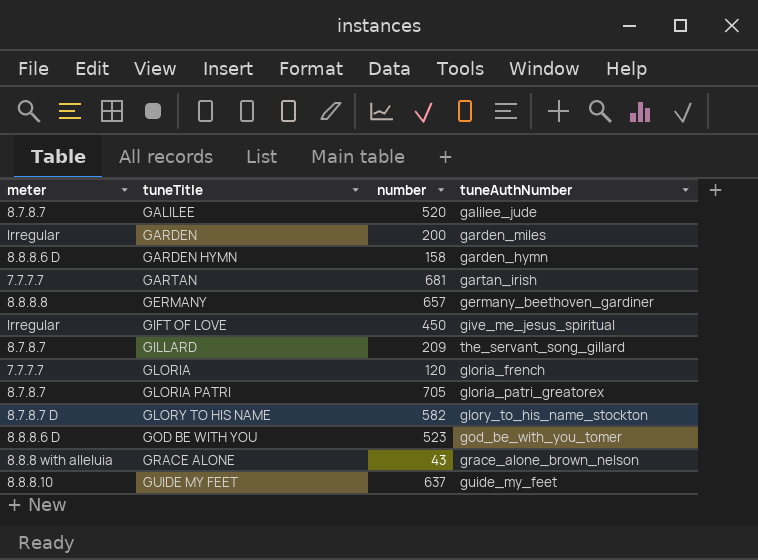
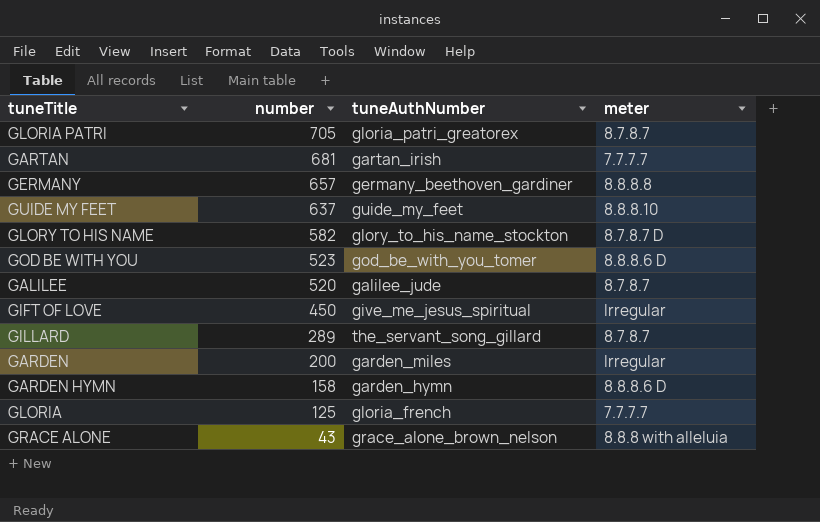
row order: tuneTitle ascending -> number descending
column meter | position: 1 -> 4
GILLARD | number: 209 -> 289
GLORIA | number: 120 -> 125

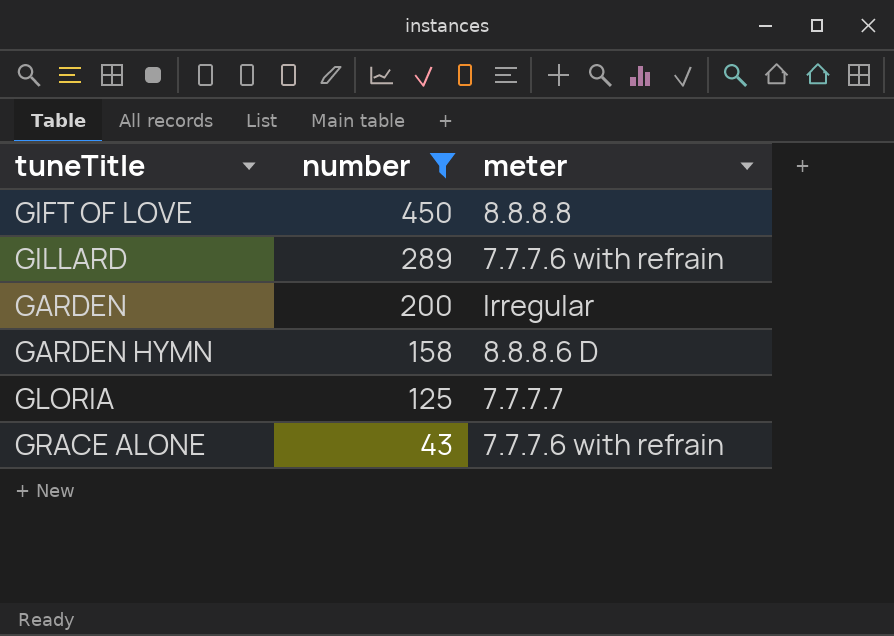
filter: none -> number <= 450
column tuneAuthNumber | position: 3 -> none
GIFT OF LOVE | meter: Irregular -> 8.8.8.8
GILLARD | meter: 8.7.8.7 -> 7.7.7.6 with refrain
GRACE ALONE | meter: 8.8.8 with alleluia -> 7.7.7.6 with refrain

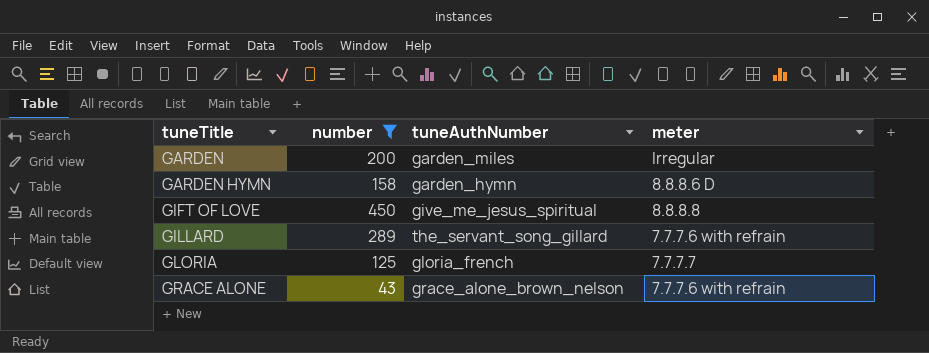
row order: number descending -> tuneTitle ascending
column tuneAuthNumber | position: none -> 3

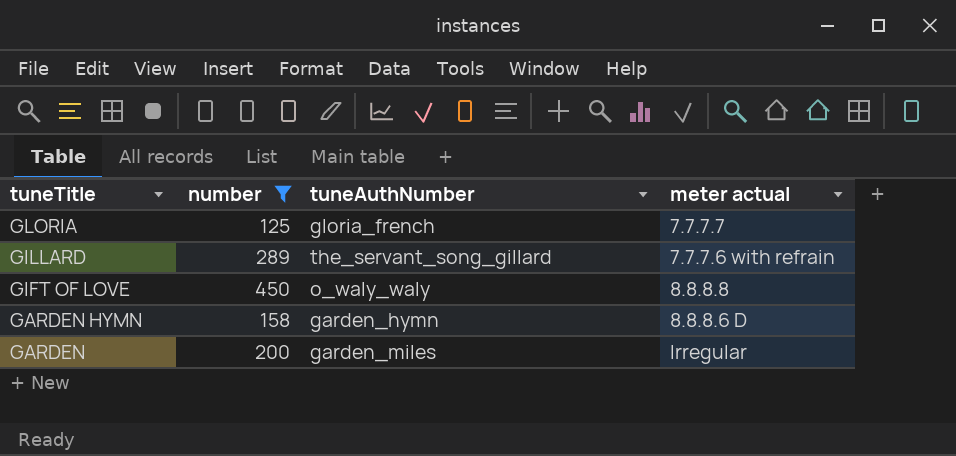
row order: tuneTitle ascending -> tuneTitle descending
column name: meter -> meter actual
row GRACE ALONE: 43 | grace_alone_brown_nelson | 7.7.7.6 with refrain -> none
GIFT OF LOVE | tuneAuthNumber: give_me_jesus_spiritual -> o_waly_waly

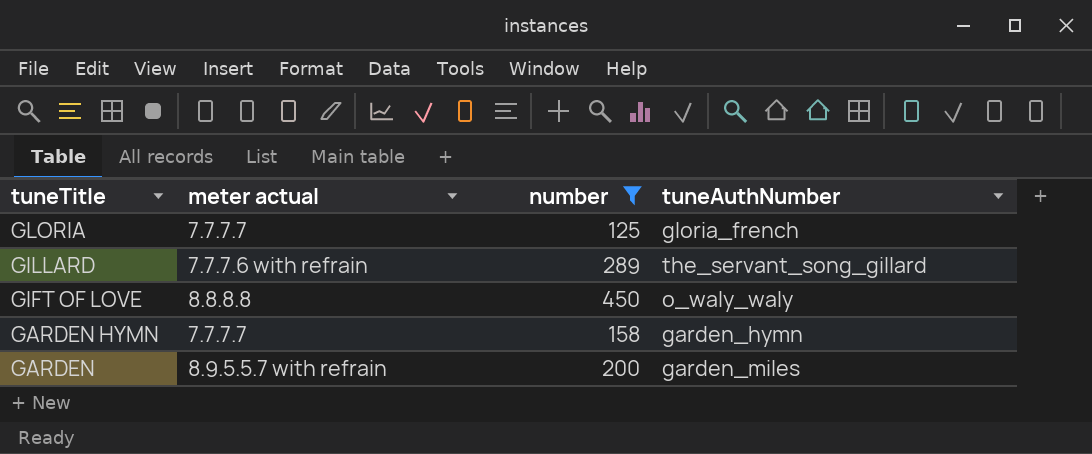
column meter actual | position: 4 -> 2
GARDEN HYMN | meter actual: 8.8.8.6 D -> 7.7.7.7
GARDEN | meter actual: Irregular -> 8.9.5.5.7 with refrain

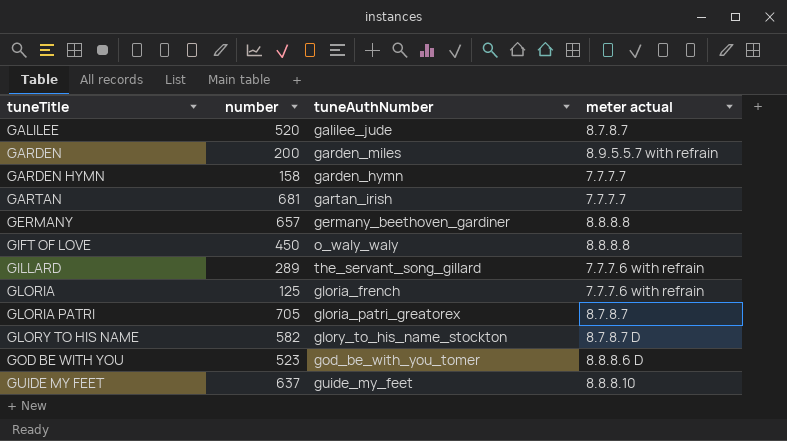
filter: number <= 450 -> none
row order: tuneTitle descending -> tuneTitle ascending
column meter actual | position: 2 -> 4
GLORIA | meter actual: 7.7.7.7 -> 7.7.7.6 with refrain

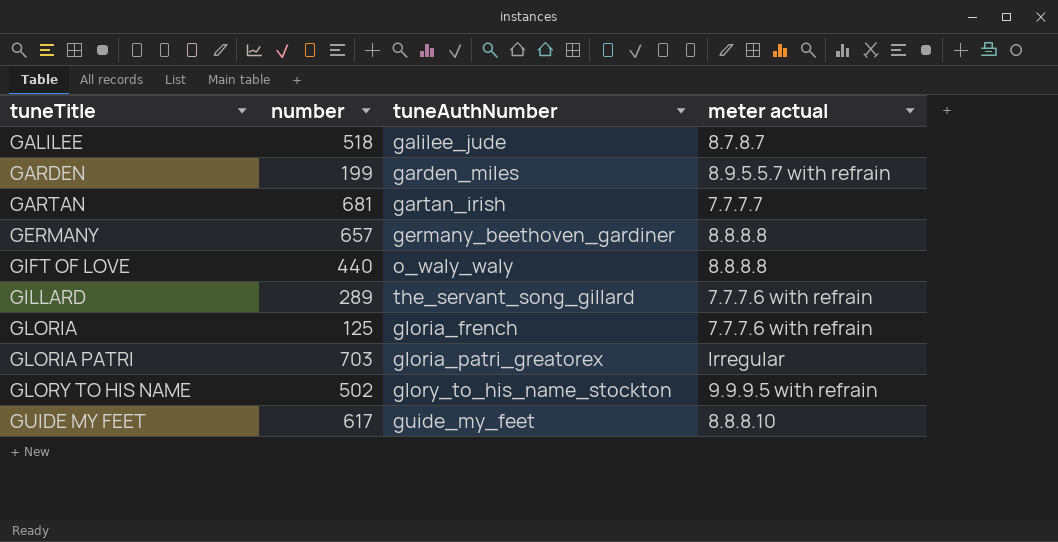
row GARDEN HYMN: 158 | garden_hymn | 7.7.7.7 -> none
row GOD BE WITH YOU: 523 | god_be_with_you_tomer | 8.8.8.6 D -> none
GALILEE | number: 520 -> 518
GARDEN | number: 200 -> 199
GIFT OF LOVE | number: 450 -> 440
GLORIA PATRI | number: 705 -> 703
GLORIA PATRI | meter actual: 8.7.8.7 -> Irregular
GLORY TO HIS NAME | number: 582 -> 502
GLORY TO HIS NAME | meter actual: 8.7.8.7 D -> 9.9.9.5 with refrain
GUIDE MY FEET | number: 637 -> 617

